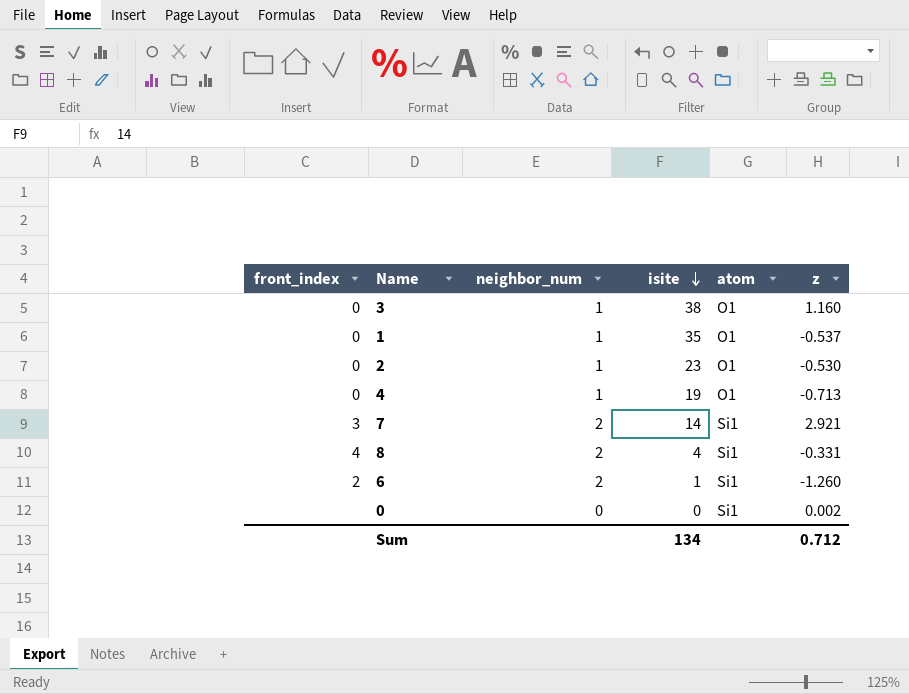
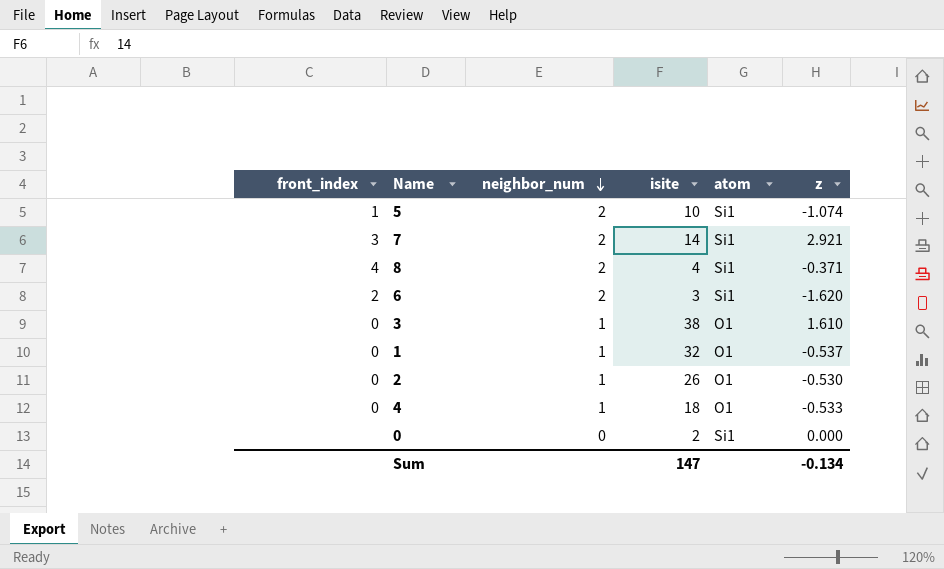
row order: isite descending -> neighbor_num descending
row 5: none -> 1 | 2 | 10 | Si1 | -1.074
8 | z: -0.331 -> -0.371
6 | isite: 1 -> 3
6 | z: -1.260 -> -1.620
3 | z: 1.160 -> 1.610
1 | isite: 35 -> 32
2 | isite: 23 -> 26
4 | isite: 19 -> 18
4 | z: -0.713 -> -0.533
0 | isite: 0 -> 2
0 | z: 0.002 -> 0.000
Sum | isite: 134 -> 147
Sum | z: 0.712 -> -0.134

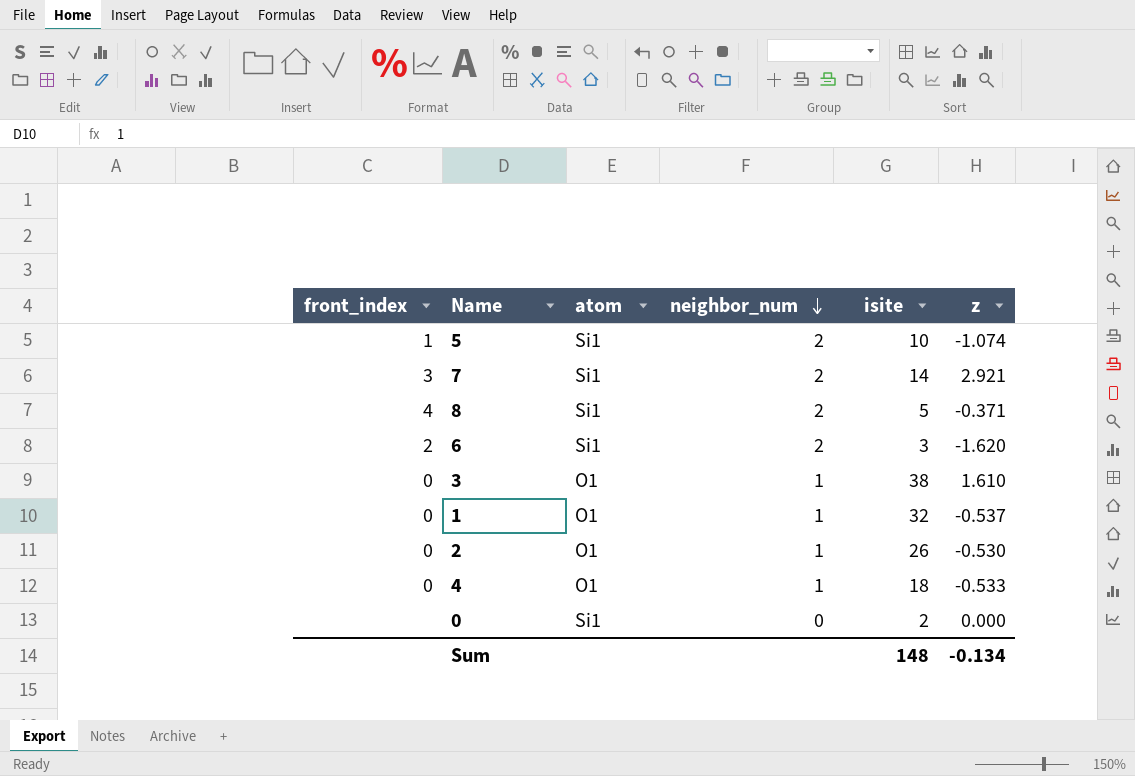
column atom | position: 5 -> 3
8 | isite: 4 -> 5
Sum | isite: 147 -> 148

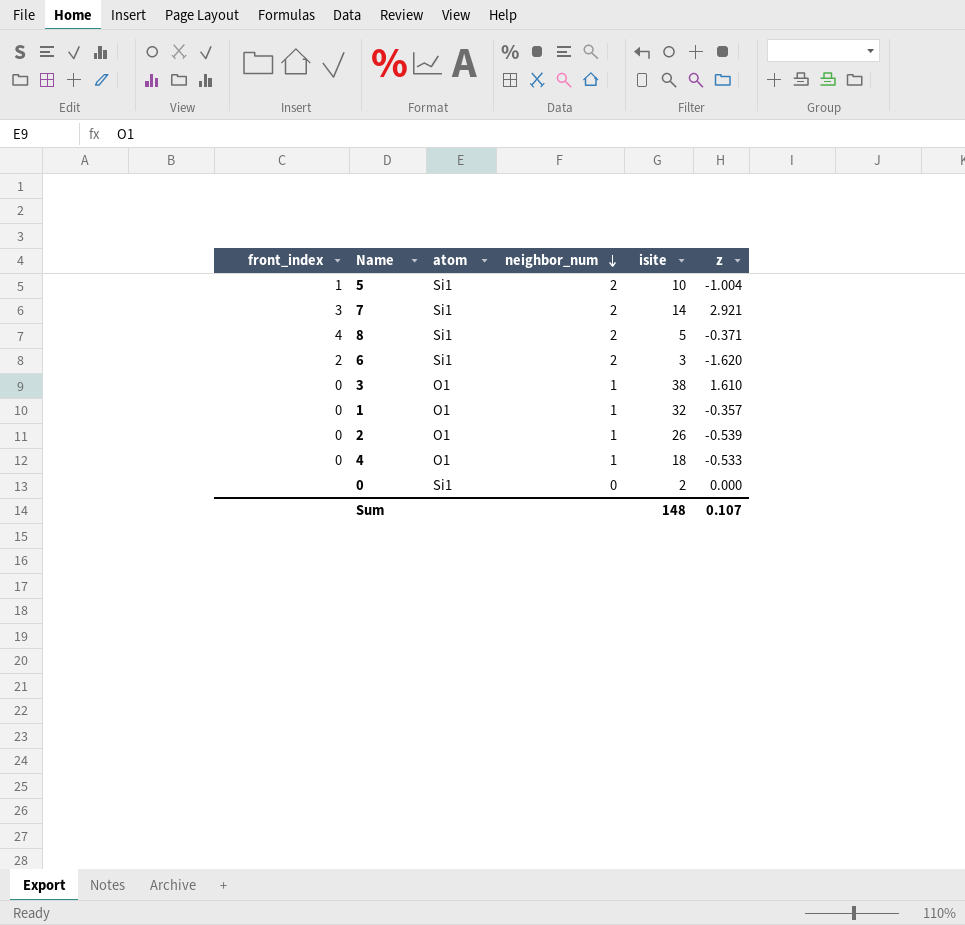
5 | z: -1.074 -> -1.004
1 | z: -0.537 -> -0.357
2 | z: -0.530 -> -0.539
Sum | z: -0.134 -> 0.107

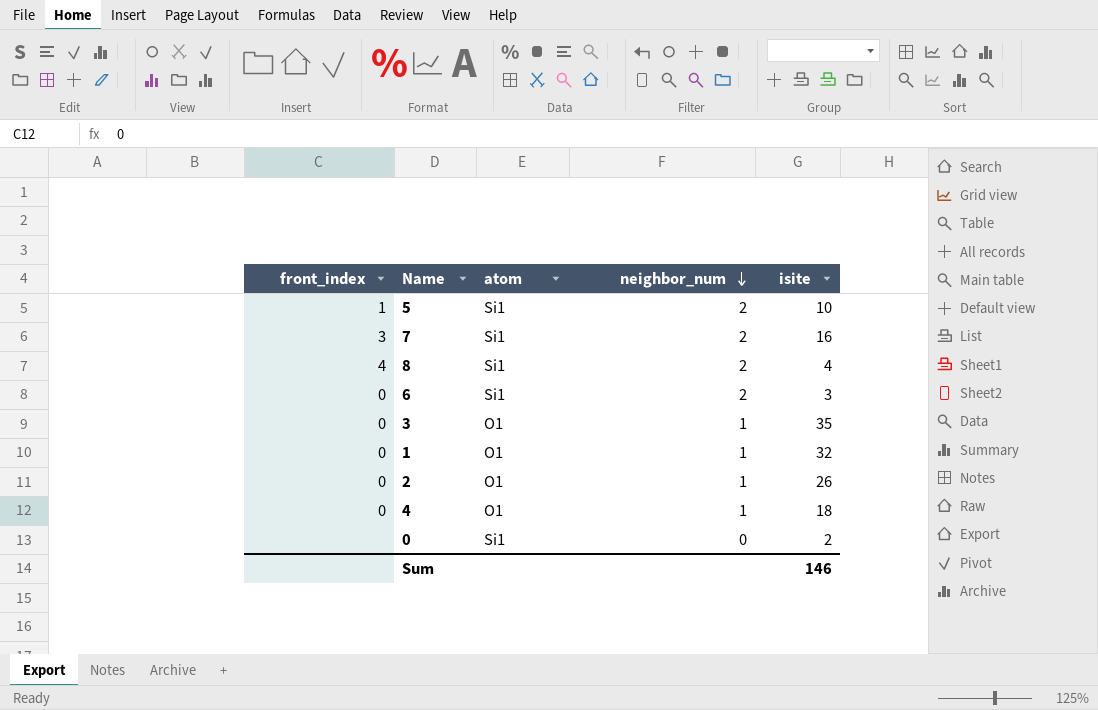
column z | position: 6 -> none
7 | isite: 14 -> 16
8 | isite: 5 -> 4
6 | front_index: 2 -> 0
3 | isite: 38 -> 35
Sum | isite: 148 -> 146

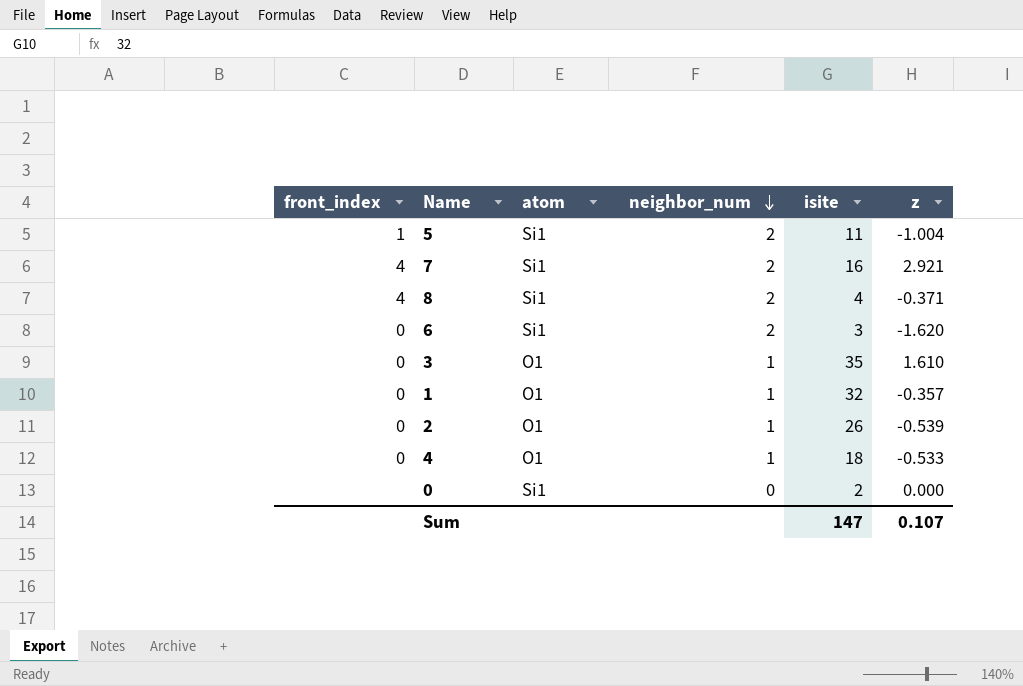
column z | position: none -> 6
5 | isite: 10 -> 11
7 | front_index: 3 -> 4
Sum | isite: 146 -> 147

